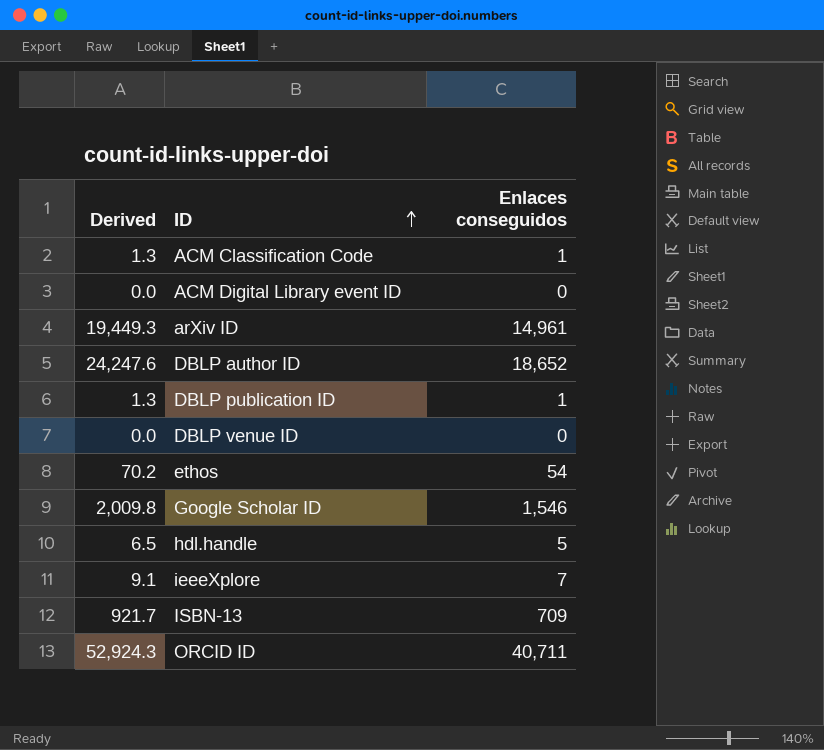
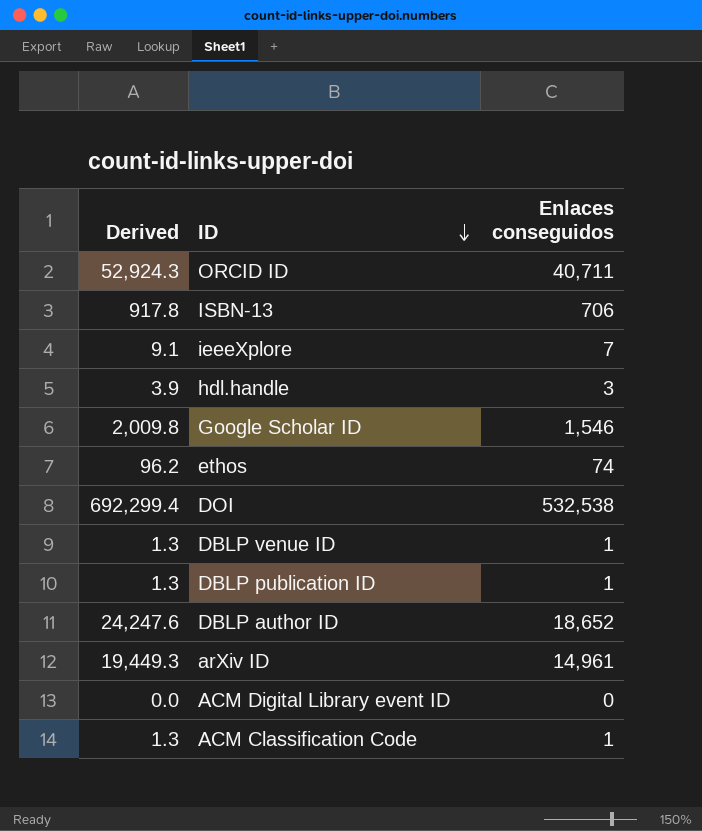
row order: ID ascending -> ID descending
ISBN-13 | Derived: 921.7 -> 917.8
ISBN-13 | Enlaces conseguidos: 709 -> 706
hdl.handle | Derived: 6.5 -> 3.9
hdl.handle | Enlaces conseguidos: 5 -> 3
ethos | Derived: 70.2 -> 96.2
ethos | Enlaces conseguidos: 54 -> 74
row DOI: none -> 692,299.4 | 532,538
DBLP venue ID | Derived: 0.0 -> 1.3
DBLP venue ID | Enlaces conseguidos: 0 -> 1

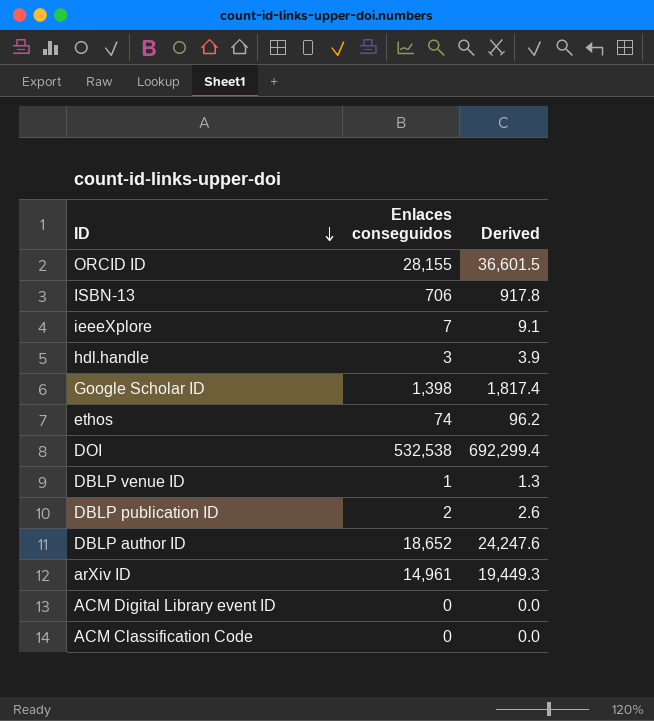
column Derived | position: 1 -> 3
ORCID ID | Enlaces conseguidos: 40,711 -> 28,155
ORCID ID | Derived: 52,924.3 -> 36,601.5
Google Scholar ID | Enlaces conseguidos: 1,546 -> 1,398
Google Scholar ID | Derived: 2,009.8 -> 1,817.4
DBLP publication ID | Enlaces conseguidos: 1 -> 2
DBLP publication ID | Derived: 1.3 -> 2.6
ACM Classification Code | Enlaces conseguidos: 1 -> 0
ACM Classification Code | Derived: 1.3 -> 0.0

